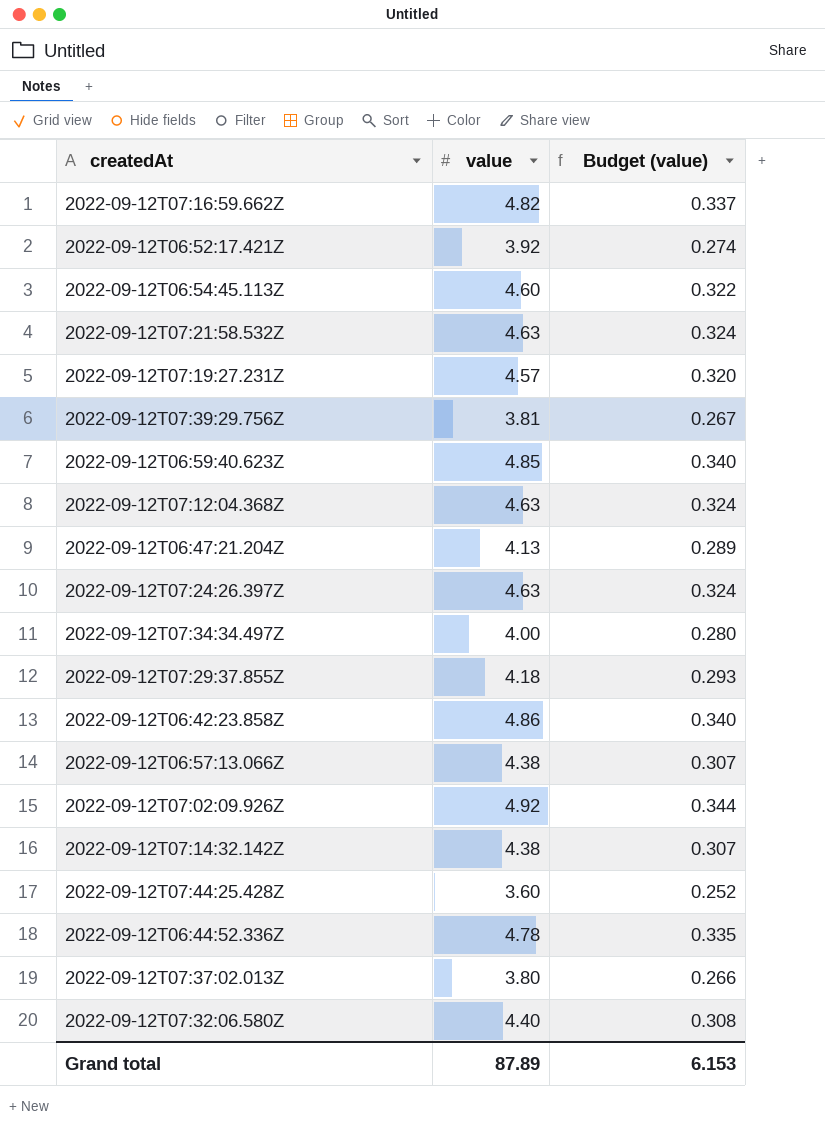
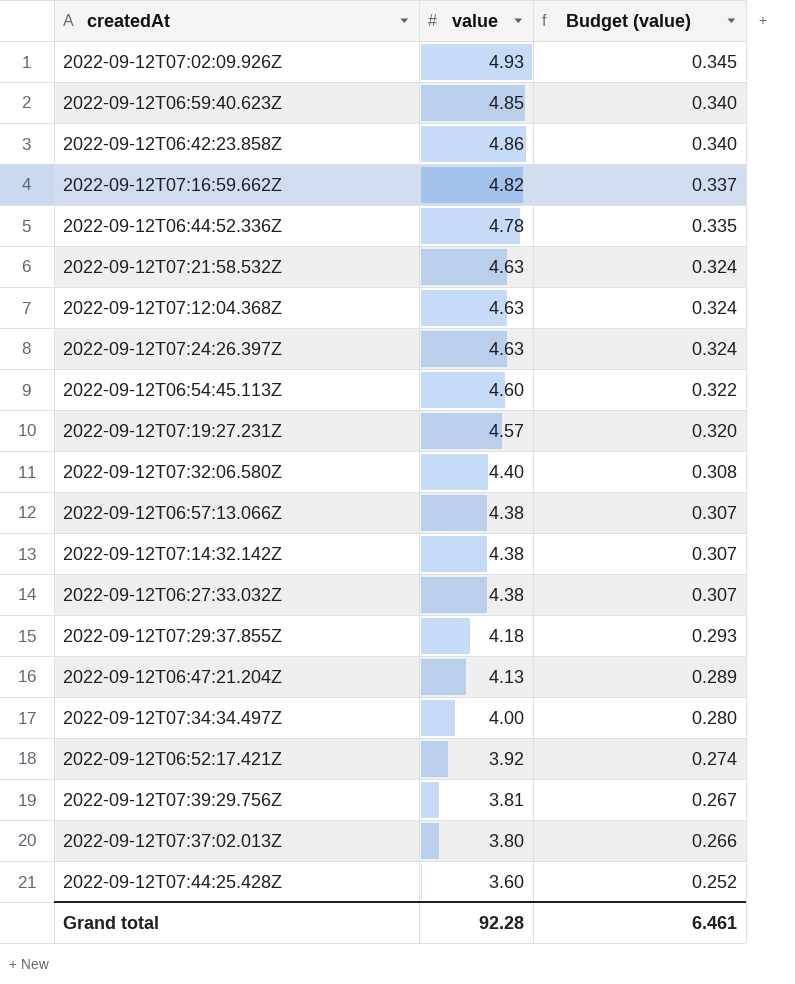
row order: none -> Budget (value) descending
2022-09-12T07:02:09.926Z | value: 4.92 -> 4.93
2022-09-12T07:02:09.926Z | Budget (value): 0.344 -> 0.345
row 2022-09-12T06:27:33.032Z: none -> 4.38 | 0.307
Grand total | value: 87.89 -> 92.28
Grand total | Budget (value): 6.153 -> 6.461

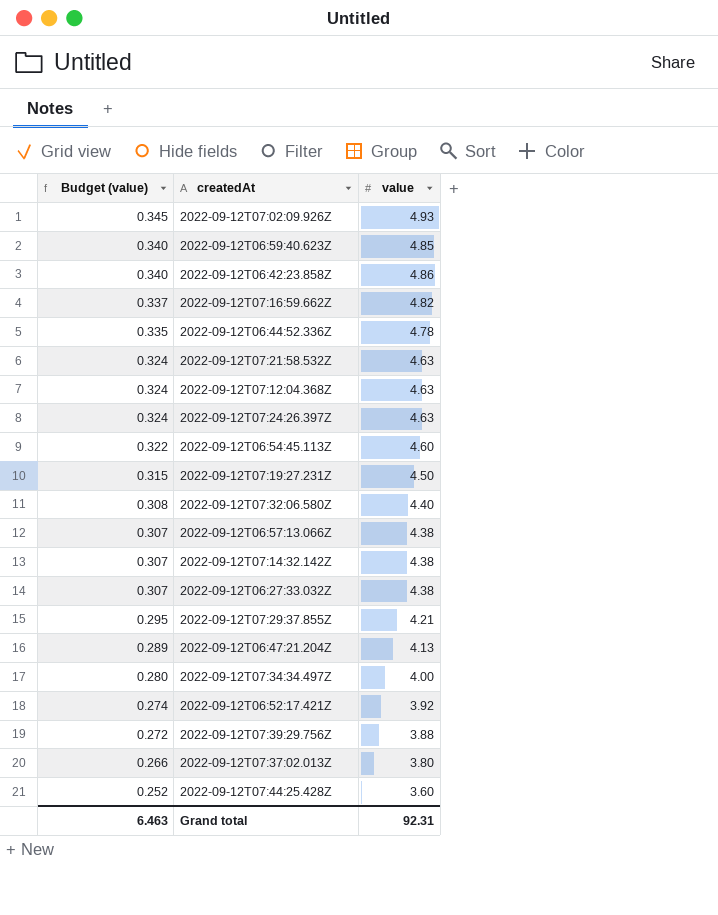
column Budget (value) | position: 3 -> 1
2022-09-12T07:19:27.231Z | Budget (value): 0.320 -> 0.315
2022-09-12T07:19:27.231Z | value: 4.57 -> 4.50
2022-09-12T07:29:37.855Z | Budget (value): 0.293 -> 0.295
2022-09-12T07:29:37.855Z | value: 4.18 -> 4.21
2022-09-12T07:39:29.756Z | Budget (value): 0.267 -> 0.272
2022-09-12T07:39:29.756Z | value: 3.81 -> 3.88
Grand total | Budget (value): 6.461 -> 6.463
Grand total | value: 92.28 -> 92.31

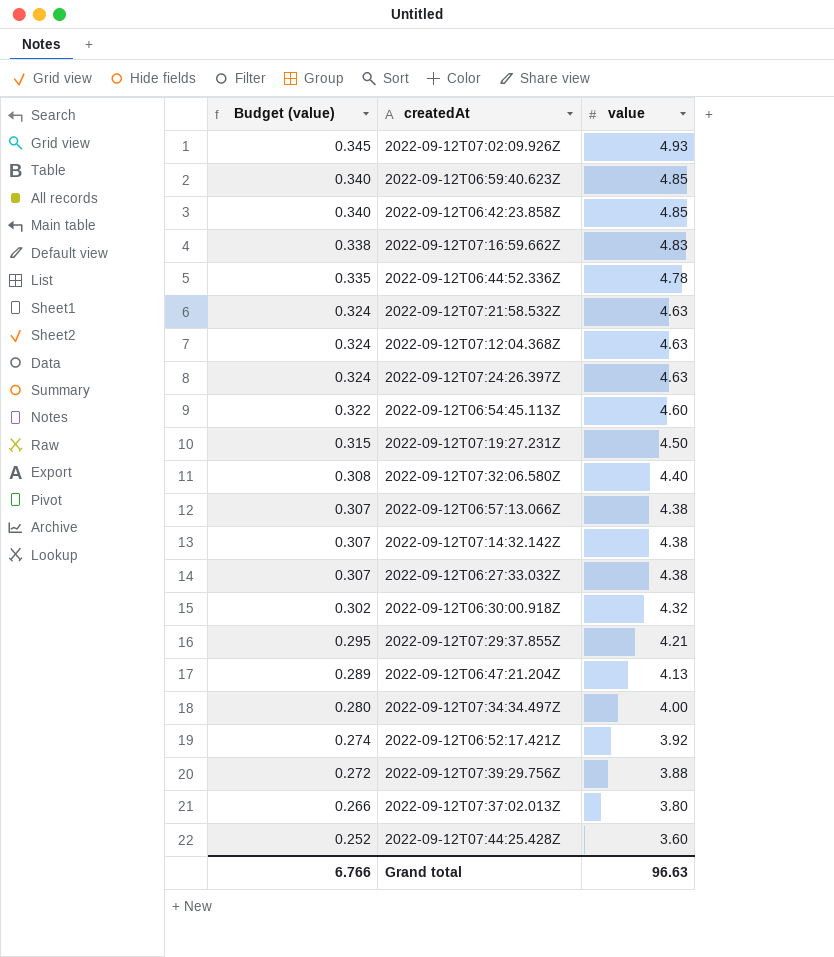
2022-09-12T06:42:23.858Z | value: 4.86 -> 4.85
2022-09-12T07:16:59.662Z | Budget (value): 0.337 -> 0.338
2022-09-12T07:16:59.662Z | value: 4.82 -> 4.83
row 2022-09-12T06:30:00.918Z: none -> 0.302 | 4.32
Grand total | Budget (value): 6.463 -> 6.766
Grand total | value: 92.31 -> 96.63

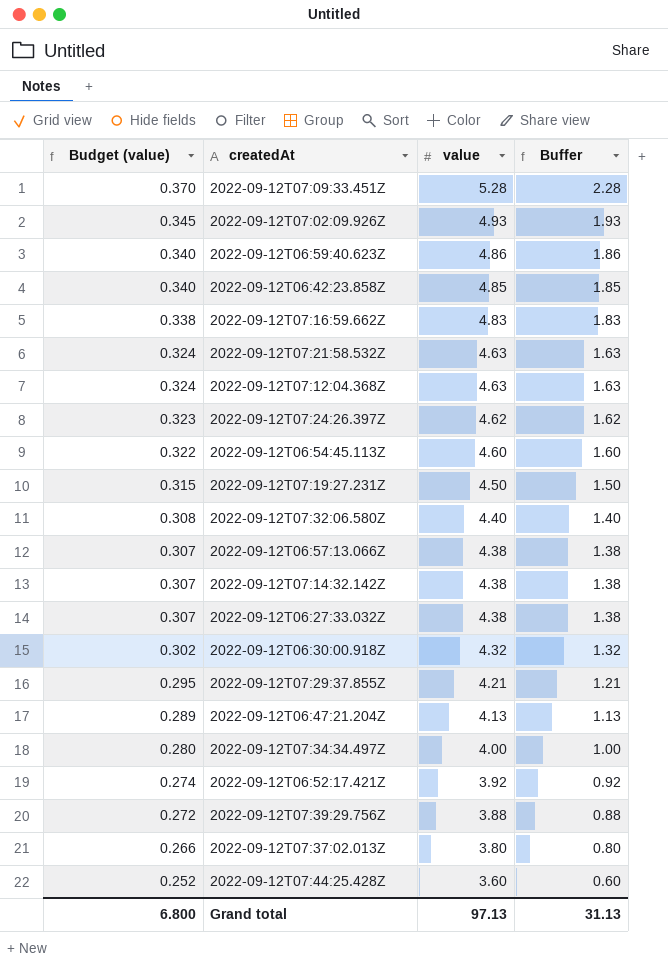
column Buffer | formula: none -> [value] - 3
row 2022-09-12T06:44:52.336Z: 0.335 | 4.78 -> none
row 2022-09-12T07:09:33.451Z: none -> 0.370 | 5.28 | 2.28
2022-09-12T06:59:40.623Z | value: 4.85 -> 4.86
2022-09-12T07:24:26.397Z | Budget (value): 0.324 -> 0.323
2022-09-12T07:24:26.397Z | value: 4.63 -> 4.62
Grand total | Budget (value): 6.766 -> 6.800
Grand total | value: 96.63 -> 97.13

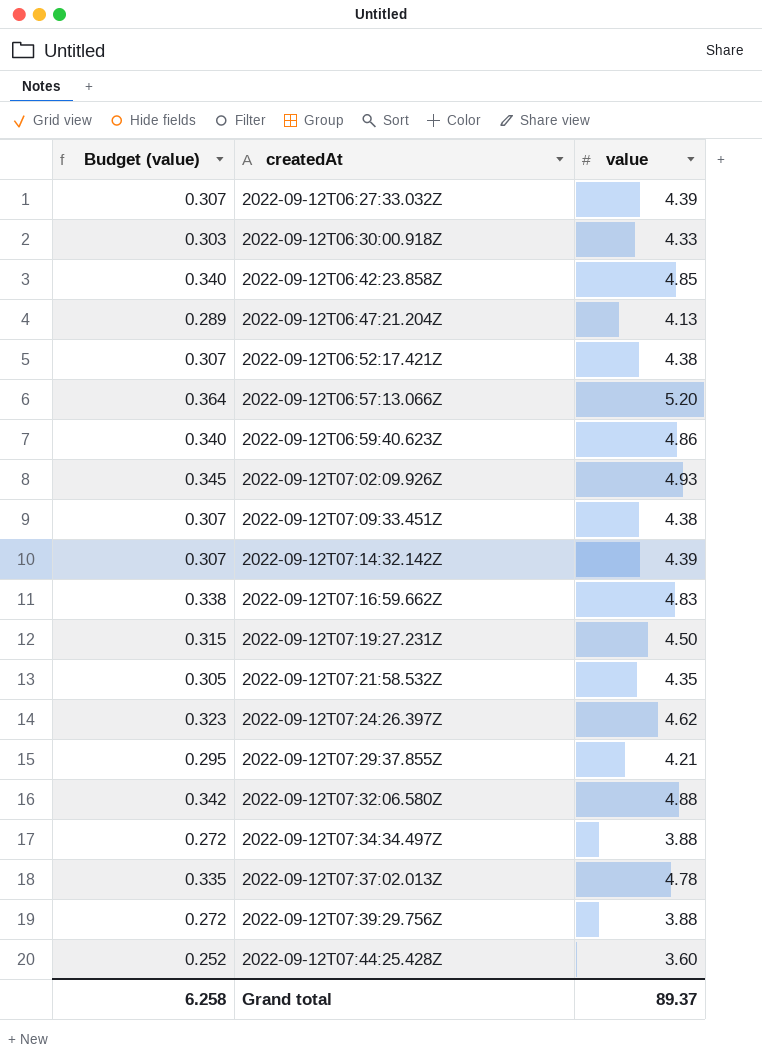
row order: Budget (value) descending -> createdAt ascending
column Buffer | formula: [value] - 3 -> none
row 2022-09-12T07:12:04.368Z: 0.324 | 4.63 | 1.63 -> none
row 2022-09-12T06:54:45.113Z: 0.322 | 4.60 | 1.60 -> none
2022-09-12T06:27:33.032Z | value: 4.38 -> 4.39
2022-09-12T06:30:00.918Z | Budget (value): 0.302 -> 0.303
2022-09-12T06:30:00.918Z | value: 4.32 -> 4.33
2022-09-12T06:52:17.421Z | Budget (value): 0.274 -> 0.307
2022-09-12T06:52:17.421Z | value: 3.92 -> 4.38
2022-09-12T06:57:13.066Z | Budget (value): 0.307 -> 0.364
2022-09-12T06:57:13.066Z | value: 4.38 -> 5.20
2022-09-12T07:09:33.451Z | Budget (value): 0.370 -> 0.307
2022-09-12T07:09:33.451Z | value: 5.28 -> 4.38
2022-09-12T07:14:32.142Z | value: 4.38 -> 4.39
2022-09-12T07:21:58.532Z | Budget (value): 0.324 -> 0.305
2022-09-12T07:21:58.532Z | value: 4.63 -> 4.35
2022-09-12T07:32:06.580Z | Budget (value): 0.308 -> 0.342
2022-09-12T07:32:06.580Z | value: 4.40 -> 4.88
2022-09-12T07:34:34.497Z | Budget (value): 0.280 -> 0.272
2022-09-12T07:34:34.497Z | value: 4.00 -> 3.88
2022-09-12T07:37:02.013Z | Budget (value): 0.266 -> 0.335
2022-09-12T07:37:02.013Z | value: 3.80 -> 4.78
Grand total | Budget (value): 6.800 -> 6.258
Grand total | value: 97.13 -> 89.37

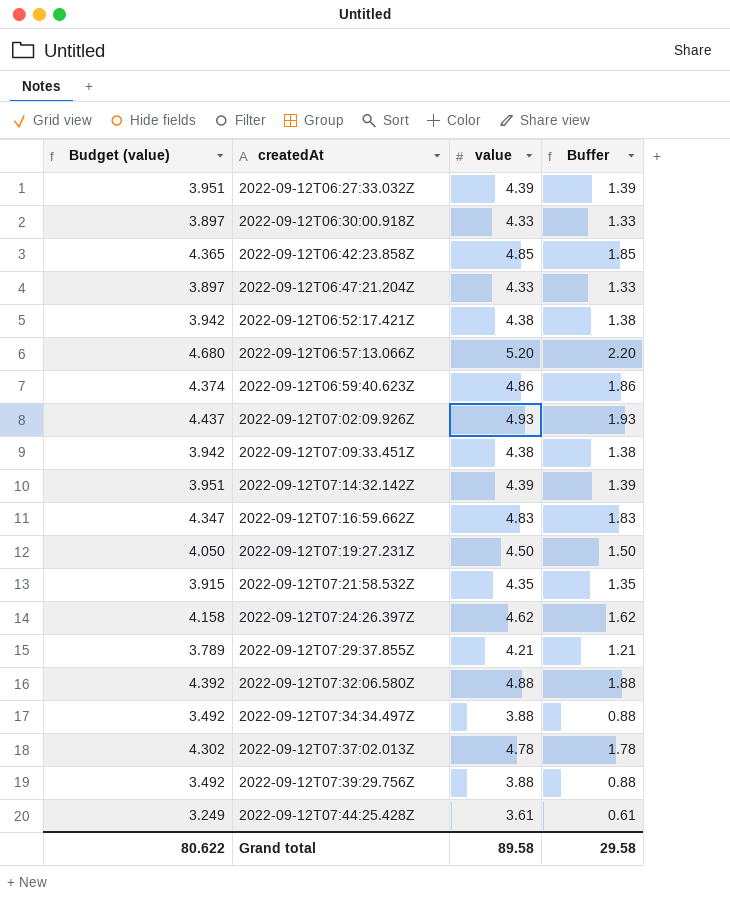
column Budget (value) | formula: [value] * 0.07 -> [value] * 0.9
column Buffer | formula: none -> [value] - 3
2022-09-12T06:47:21.204Z | value: 4.13 -> 4.33
2022-09-12T07:44:25.428Z | value: 3.60 -> 3.61
Grand total | Budget (value): 6.258 -> 80.622
Grand total | value: 89.37 -> 89.58

